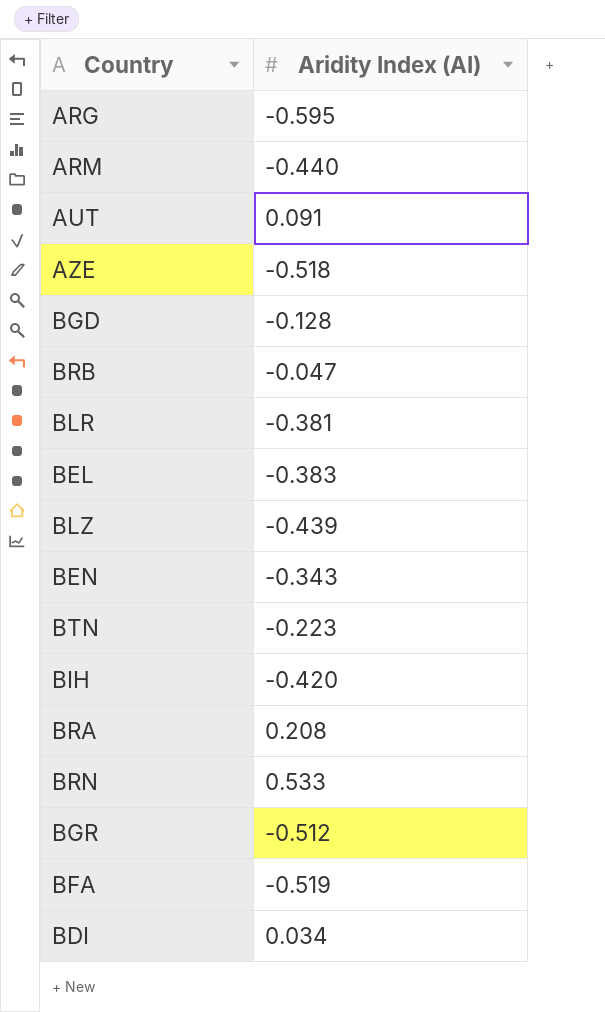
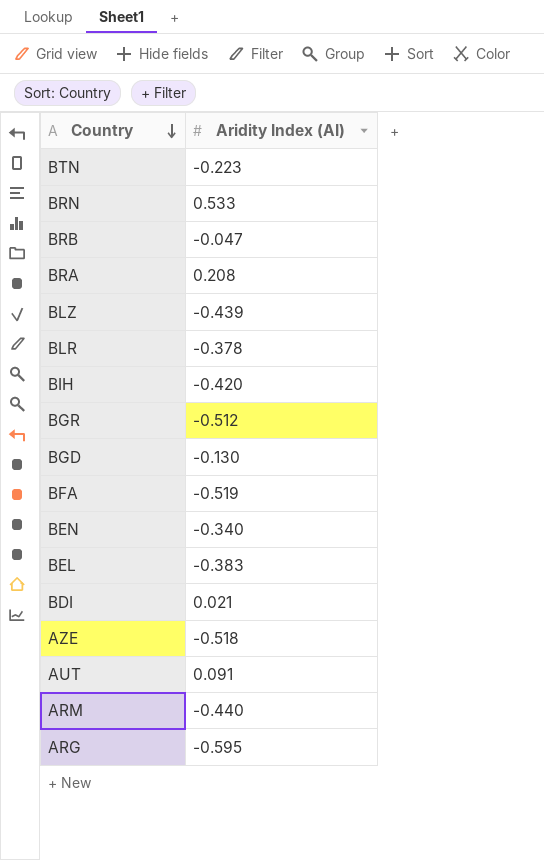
row order: none -> Country descending
BLR | Aridity Index (AI): -0.381 -> -0.378
BGD | Aridity Index (AI): -0.128 -> -0.130
BEN | Aridity Index (AI): -0.343 -> -0.340
BDI | Aridity Index (AI): 0.034 -> 0.021

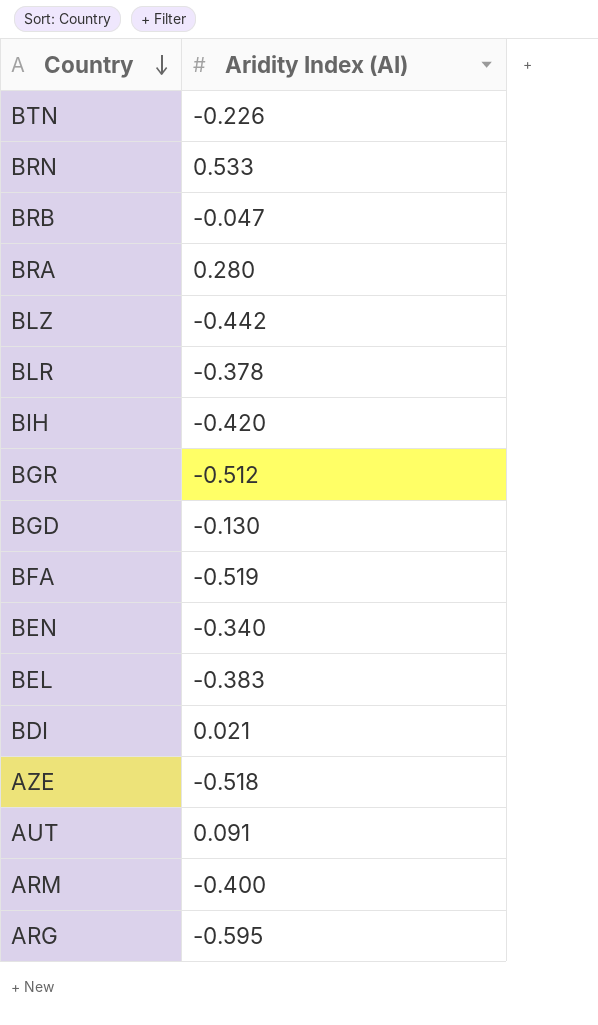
BTN | Aridity Index (AI): -0.223 -> -0.226
BRA | Aridity Index (AI): 0.208 -> 0.280
BLZ | Aridity Index (AI): -0.439 -> -0.442
ARM | Aridity Index (AI): -0.440 -> -0.400

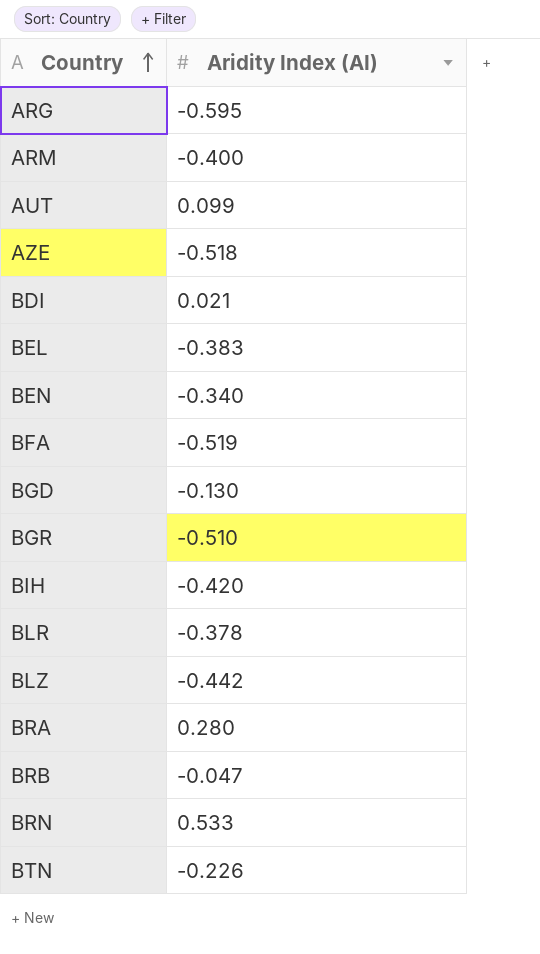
row order: Country descending -> Country ascending
AUT | Aridity Index (AI): 0.091 -> 0.099
BGR | Aridity Index (AI): -0.512 -> -0.510

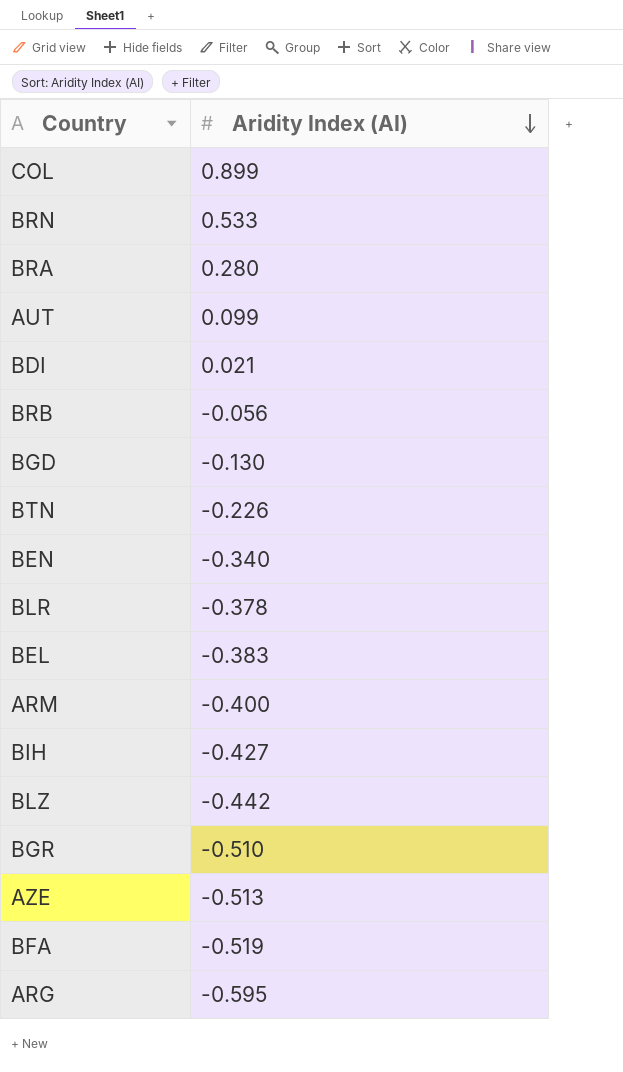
row order: Country ascending -> Aridity Index (AI) descending
row COL: none -> 0.899
BRB | Aridity Index (AI): -0.047 -> -0.056
BIH | Aridity Index (AI): -0.420 -> -0.427
AZE | Aridity Index (AI): -0.518 -> -0.513

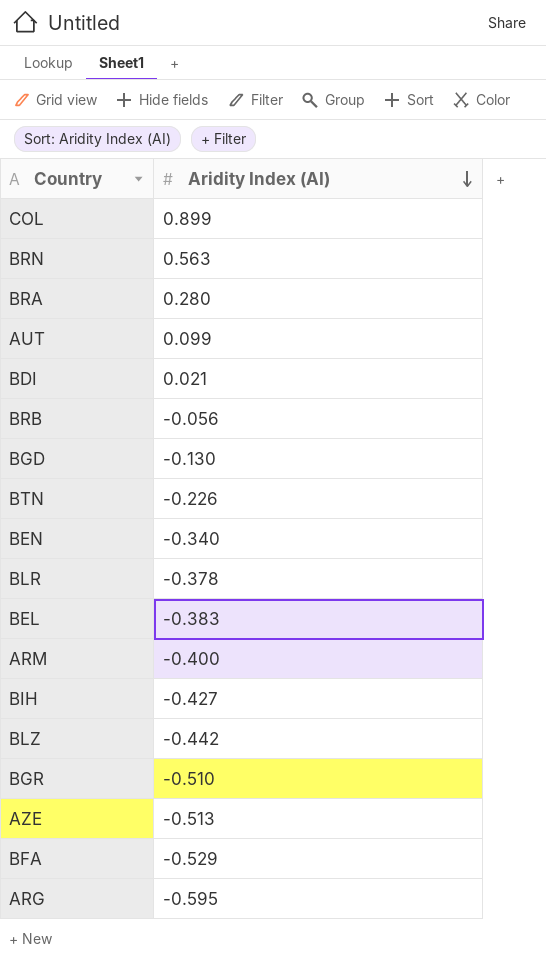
BRN | Aridity Index (AI): 0.533 -> 0.563
BFA | Aridity Index (AI): -0.519 -> -0.529

